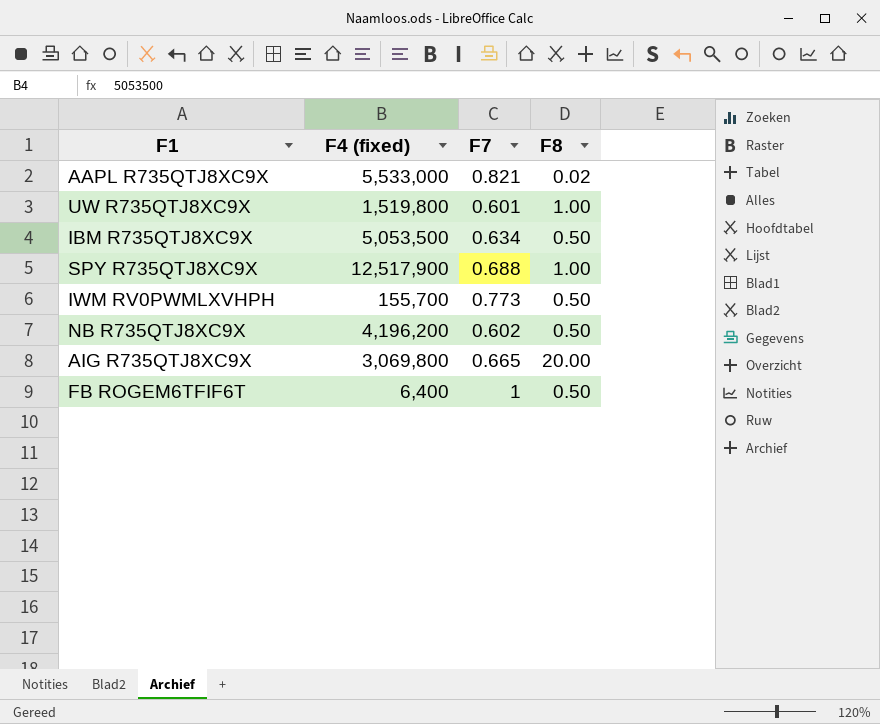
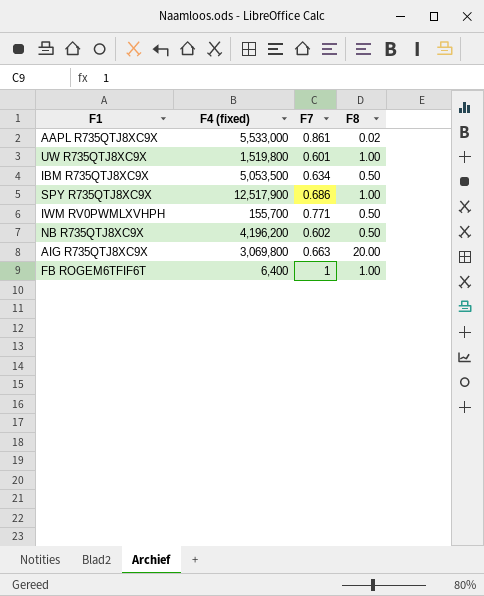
AAPL R735QTJ8XC9X | F7: 0.821 -> 0.861
SPY R735QTJ8XC9X | F7: 0.688 -> 0.686
IWM RV0PWMLXVHPH | F7: 0.773 -> 0.771
AIG R735QTJ8XC9X | F7: 0.665 -> 0.663
FB ROGEM6TFIF6T | F8: 0.50 -> 1.00

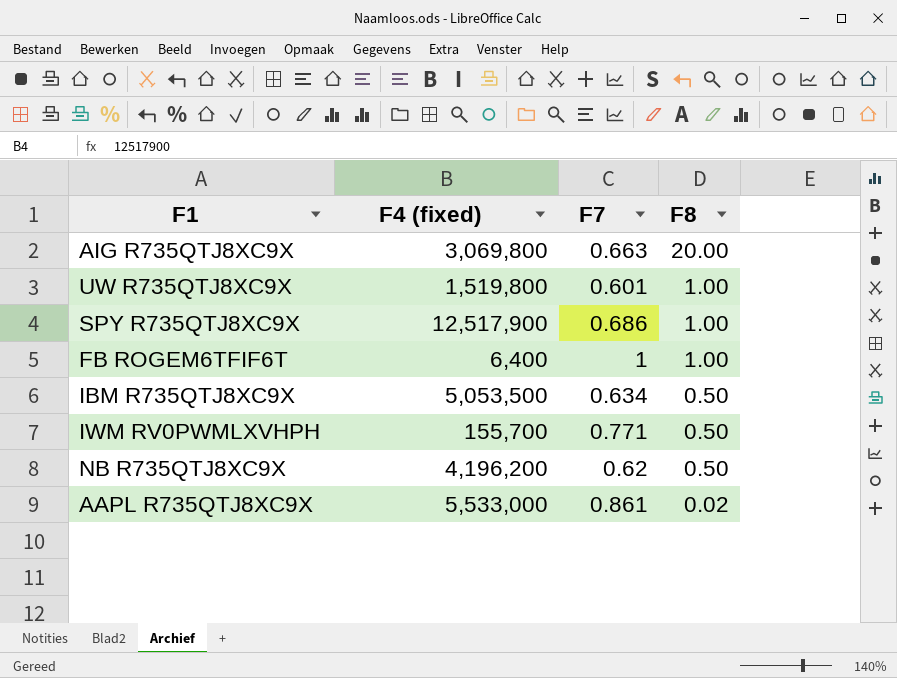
row order: none -> F8 descending
NB R735QTJ8XC9X | F7: 0.602 -> 0.62

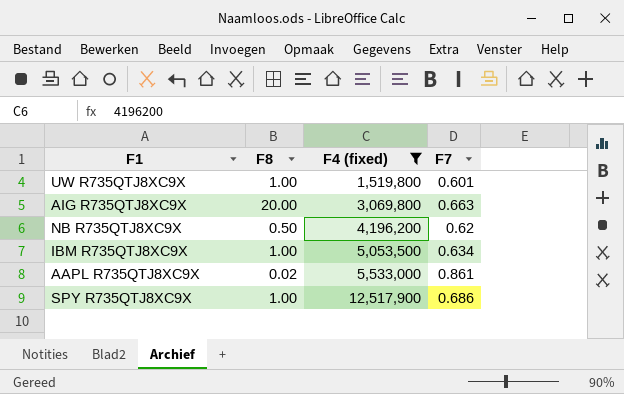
filter: none -> F4 (fixed) >= 1,519,800
row order: F8 descending -> F4 (fixed) ascending
column F8 | position: 4 -> 2
IBM R735QTJ8XC9X | F8: 0.50 -> 1.00

